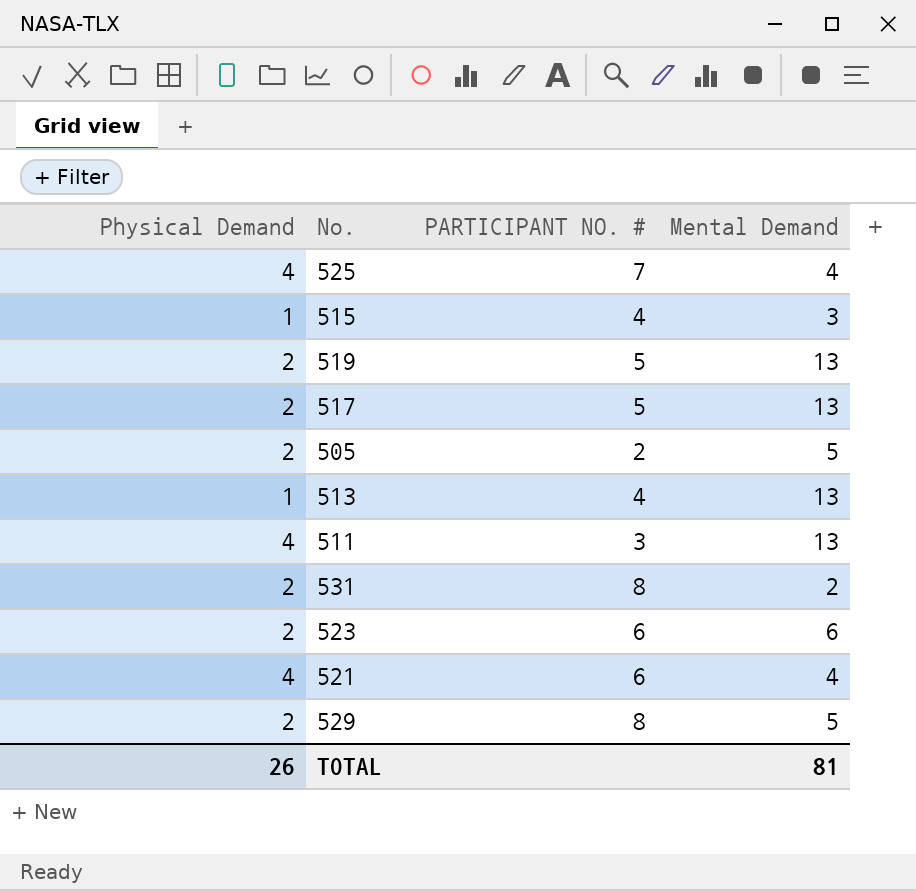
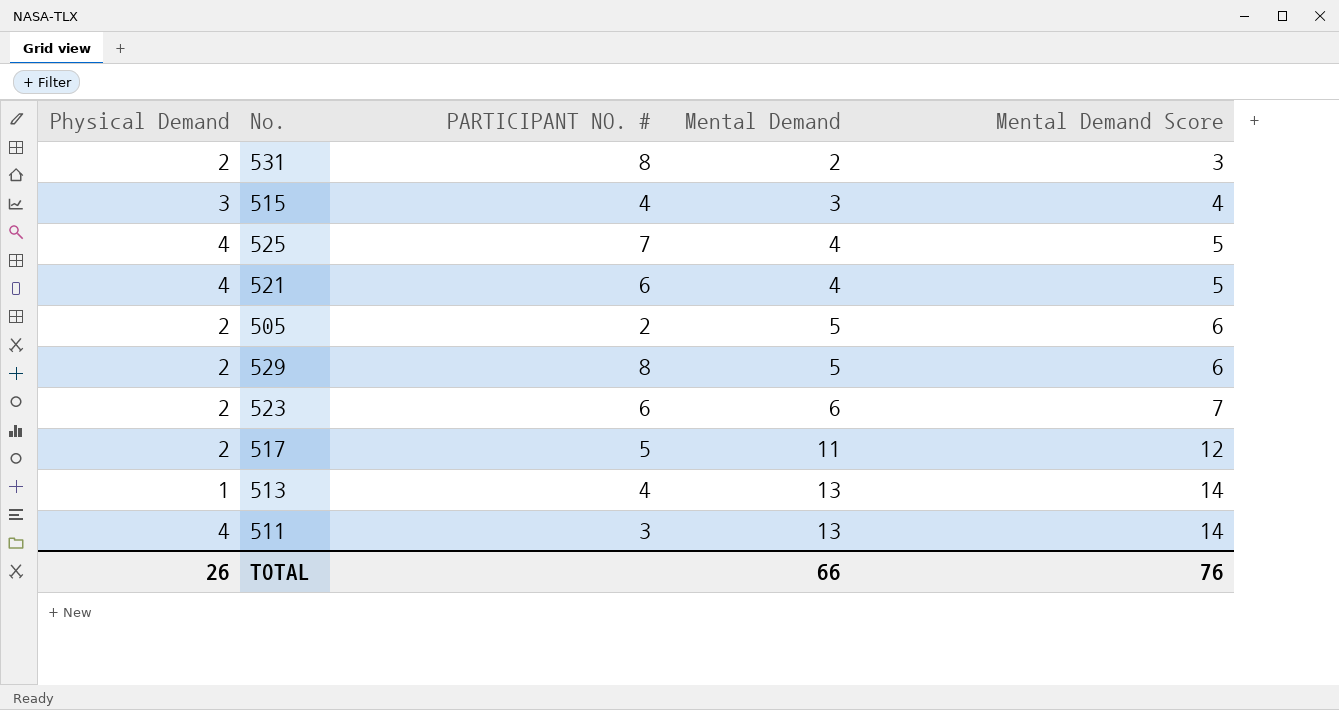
row order: none -> Mental Demand ascending
column Mental Demand Score | formula: none -> [Mental Demand] + 1
row 519: 2 | 5 | 13 -> none
515 | Physical Demand: 1 -> 3
517 | Mental Demand: 13 -> 11
TOTAL | Mental Demand: 81 -> 66

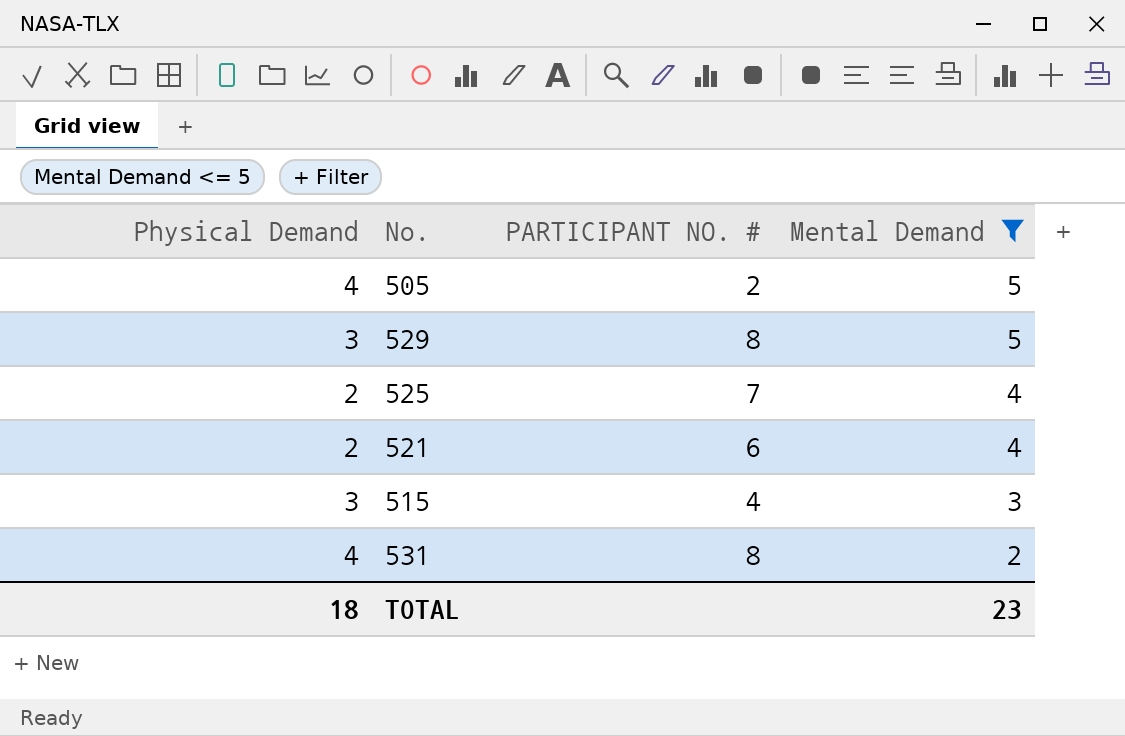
filter: none -> Mental Demand <= 5
row order: Mental Demand ascending -> Mental Demand descending
column Mental Demand Score | formula: [Mental Demand] + 1 -> none
505 | Physical Demand: 2 -> 4
529 | Physical Demand: 2 -> 3
525 | Physical Demand: 4 -> 2
521 | Physical Demand: 4 -> 2
531 | Physical Demand: 2 -> 4
TOTAL | Physical Demand: 26 -> 18
TOTAL | Mental Demand: 66 -> 23

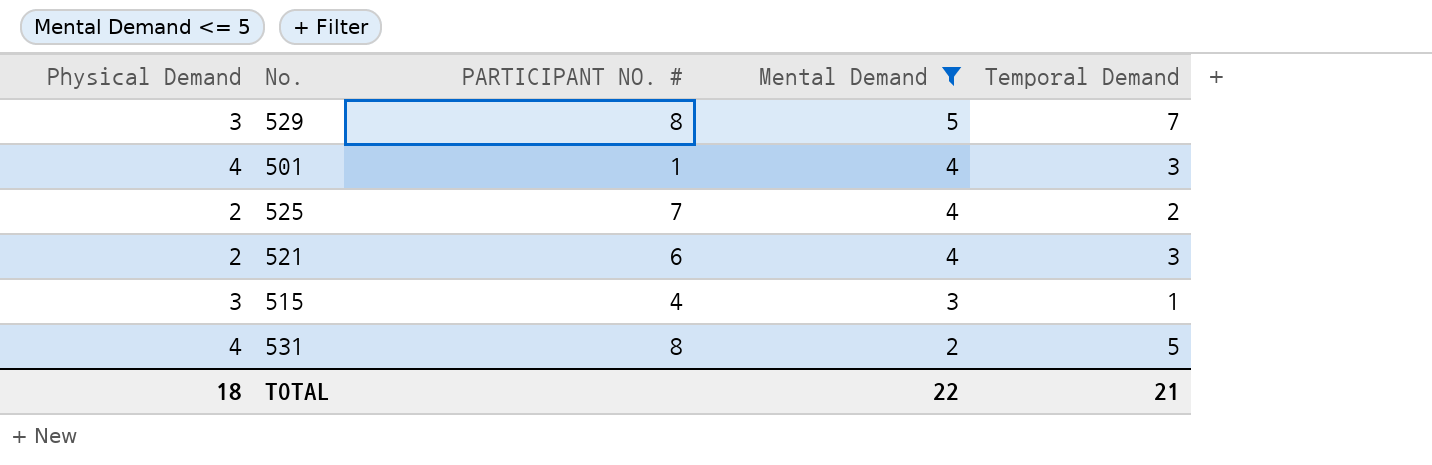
column Temporal Demand | position: none -> 5
row 505: 4 | 2 | 5 -> none
row 501: none -> 4 | 1 | 4 | 3
TOTAL | Mental Demand: 23 -> 22

